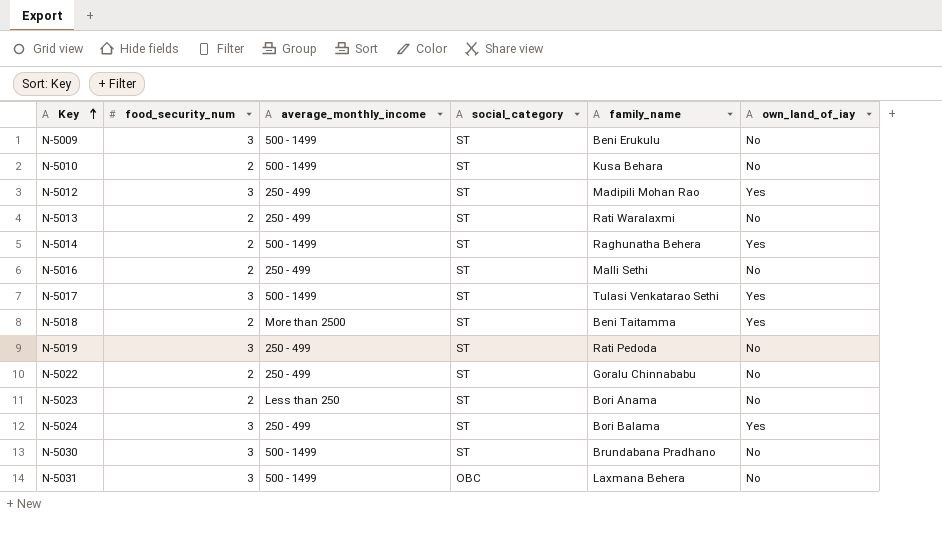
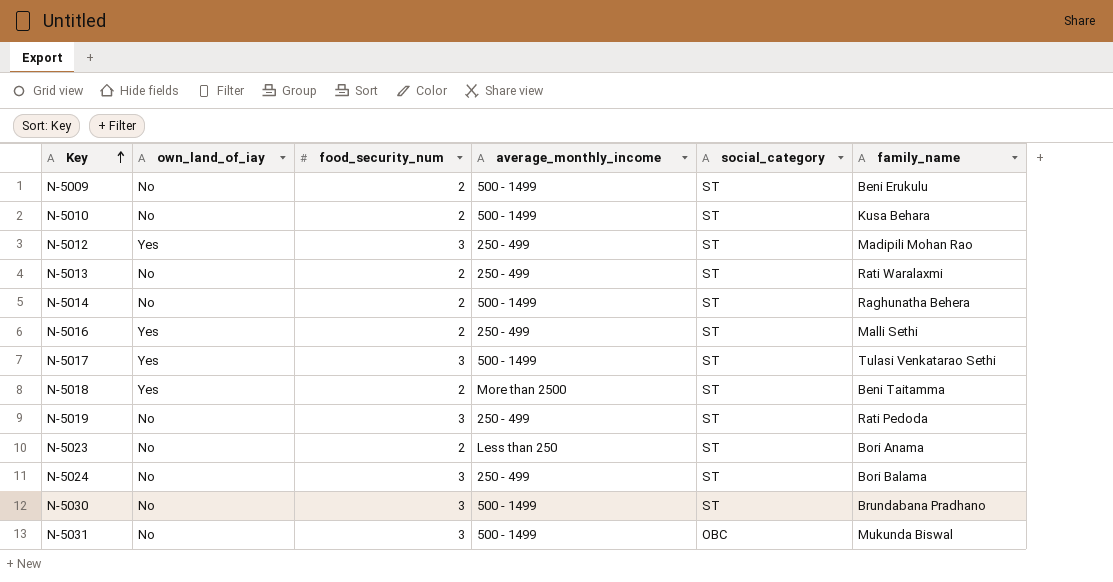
column own_land_of_iay | position: 6 -> 2
row N-5022: 2 | 250 - 499 | ST | Goralu Chinnababu | No -> none
N-5009 | food_security_num: 3 -> 2
N-5014 | own_land_of_iay: Yes -> No
N-5016 | own_land_of_iay: No -> Yes
N-5024 | own_land_of_iay: Yes -> No
N-5031 | family_name: Laxmana Behera -> Mukunda Biswal

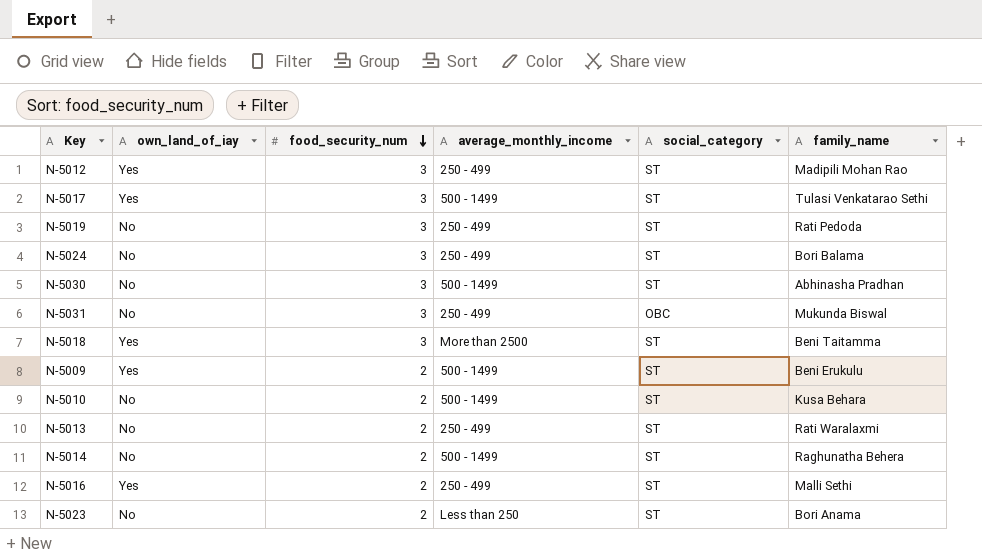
row order: Key ascending -> food_security_num descending
N-5030 | family_name: Brundabana Pradhano -> Abhinasha Pradhan
N-5031 | average_monthly_income: 500 - 1499 -> 250 - 499
N-5018 | food_security_num: 2 -> 3
N-5009 | own_land_of_iay: No -> Yes

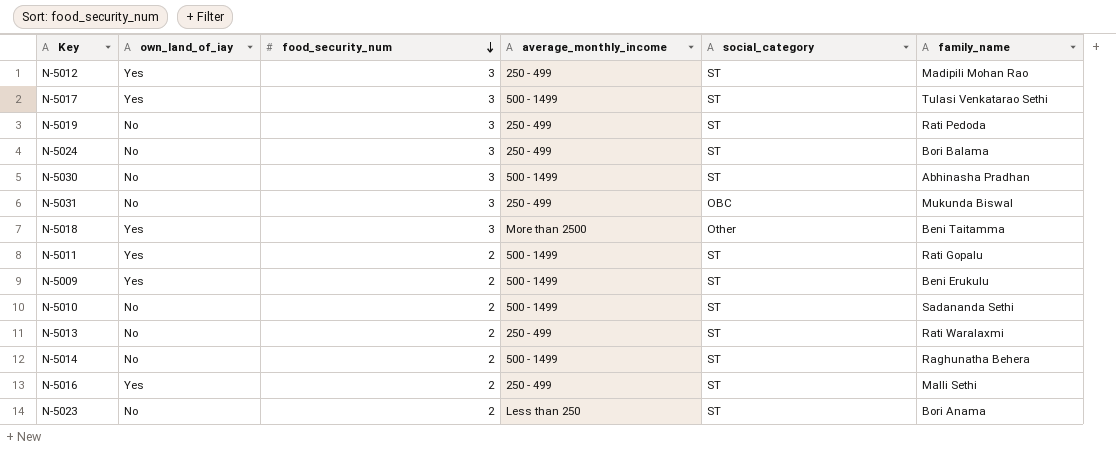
N-5018 | social_category: ST -> Other
row N-5011: none -> Yes | 2 | 500 - 1499 | ST | Rati Gopalu
N-5010 | family_name: Kusa Behara -> Sadananda Sethi

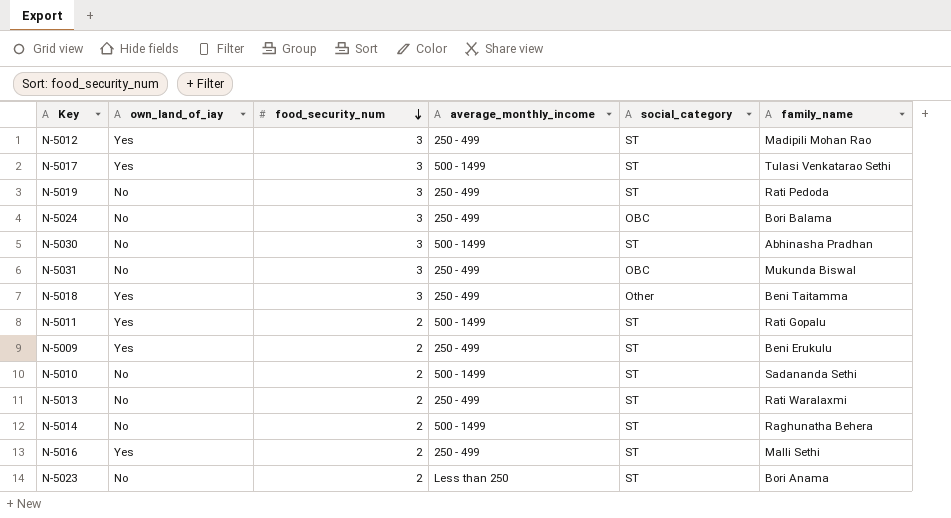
N-5024 | social_category: ST -> OBC
N-5018 | average_monthly_income: More than 2500 -> 250 - 499
N-5009 | average_monthly_income: 500 - 1499 -> 250 - 499

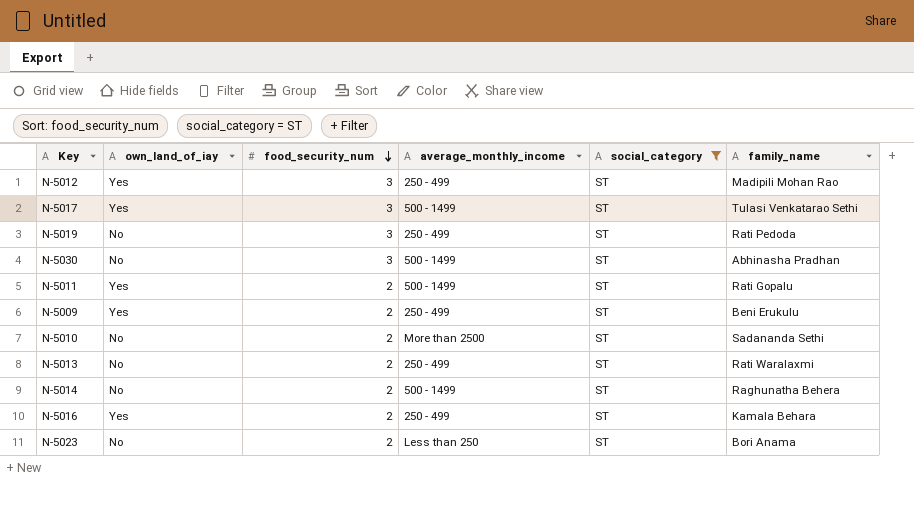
filter: none -> social_category = ST
N-5010 | average_monthly_income: 500 - 1499 -> More than 2500
N-5016 | family_name: Malli Sethi -> Kamala Behara

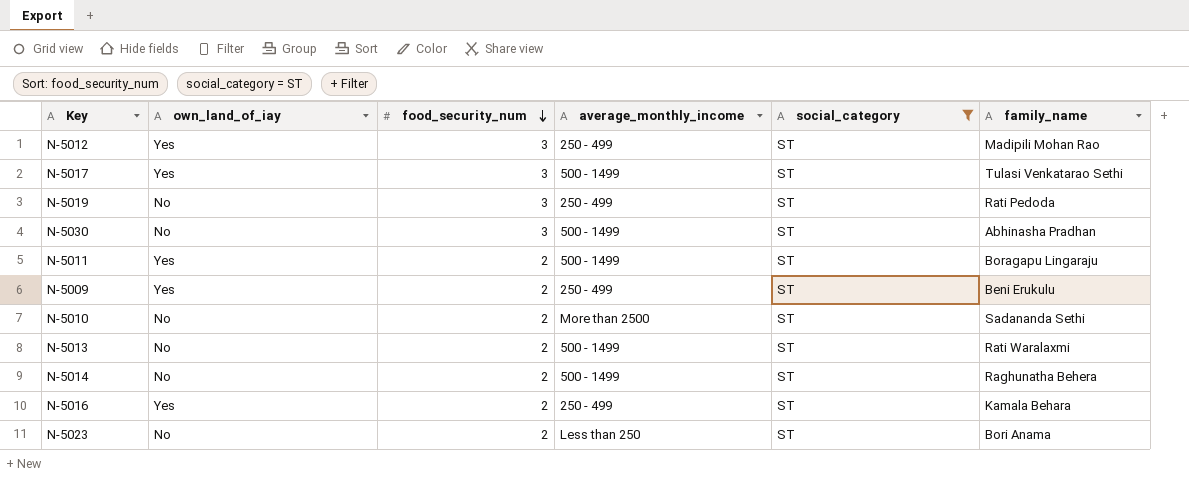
N-5011 | family_name: Rati Gopalu -> Boragapu Lingaraju
N-5013 | average_monthly_income: 250 - 499 -> 500 - 1499

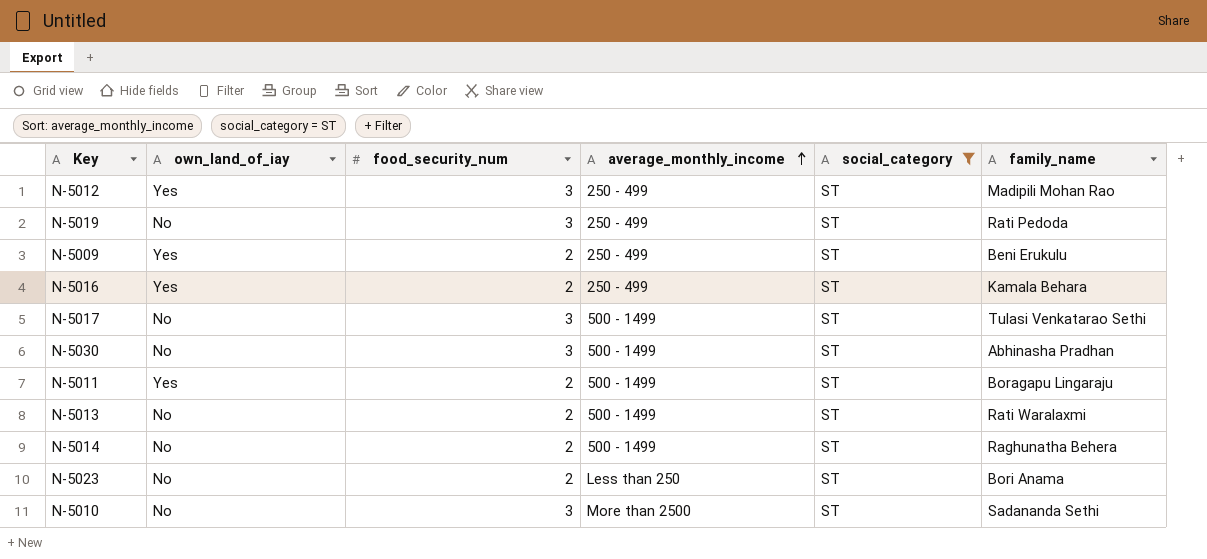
row order: food_security_num descending -> average_monthly_income ascending
N-5017 | own_land_of_iay: Yes -> No
N-5010 | food_security_num: 2 -> 3

